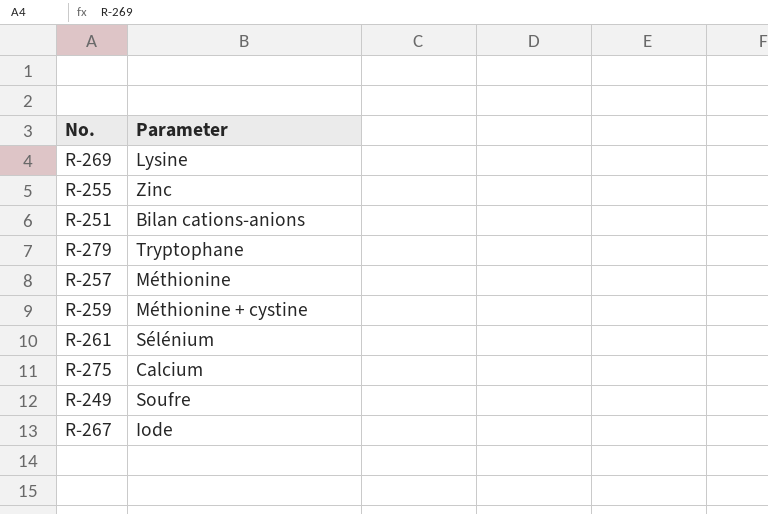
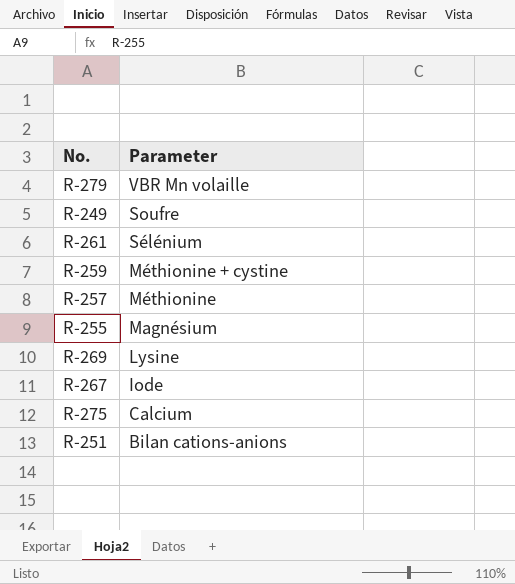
row order: none -> Parameter descending
R-279 | Parameter: Tryptophane -> VBR Mn volaille
R-255 | Parameter: Zinc -> Magnésium

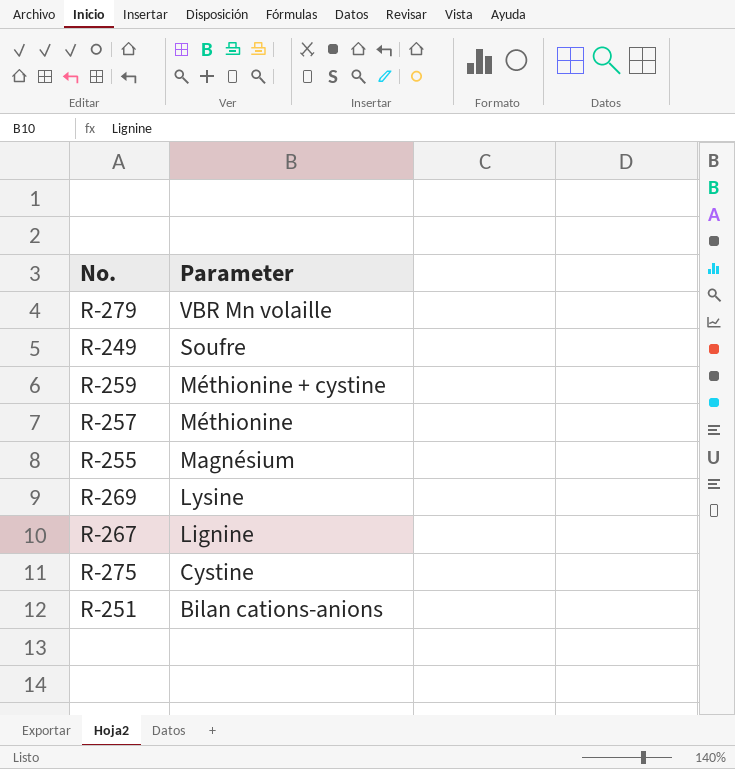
row R-261: Sélénium -> none
R-267 | Parameter: Iode -> Lignine
R-275 | Parameter: Calcium -> Cystine

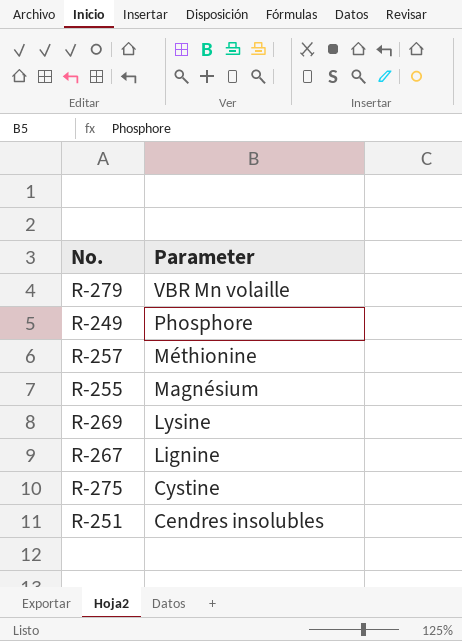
row R-259: Méthionine + cystine -> none
R-249 | Parameter: Soufre -> Phosphore
R-251 | Parameter: Bilan cations-anions -> Cendres insolubles

